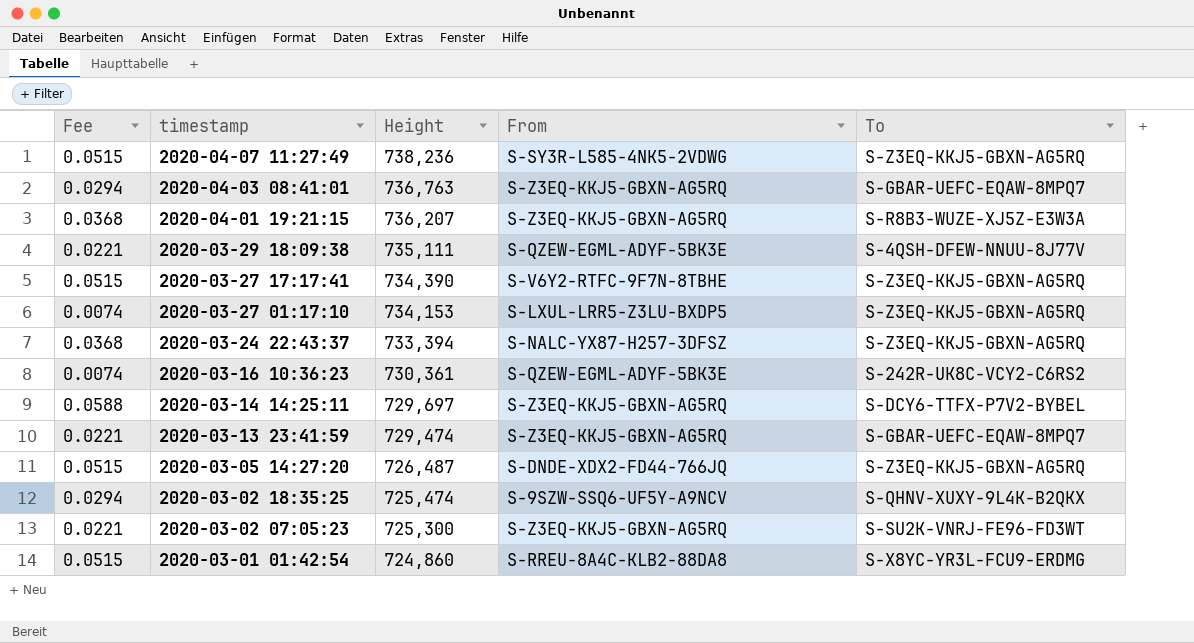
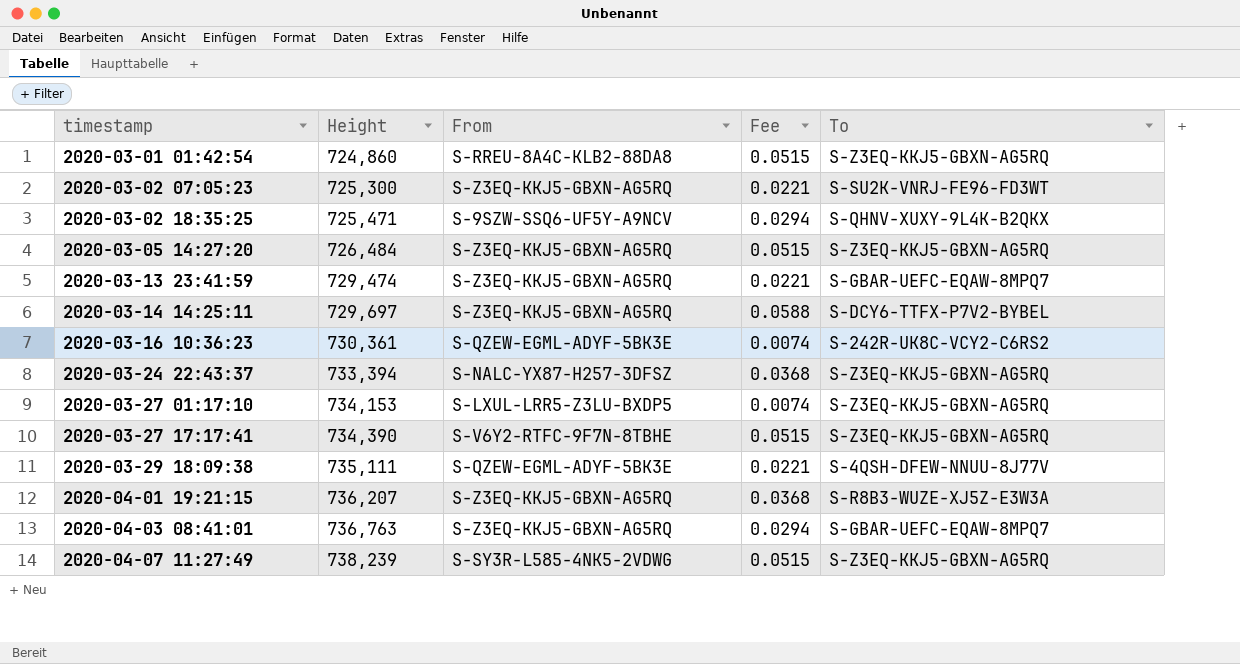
row order: timestamp descending -> timestamp ascending
column Fee | position: 1 -> 4
2020-03-01 01:42:54 | To: S-X8YC-YR3L-FCU9-ERDMG -> S-Z3EQ-KKJ5-GBXN-AG5RQ
2020-03-02 18:35:25 | Height: 725,474 -> 725,471
2020-03-05 14:27:20 | Height: 726,487 -> 726,484
2020-03-05 14:27:20 | From: S-DNDE-XDX2-FD44-766JQ -> S-Z3EQ-KKJ5-GBXN-AG5RQ
2020-04-07 11:27:49 | Height: 738,236 -> 738,239

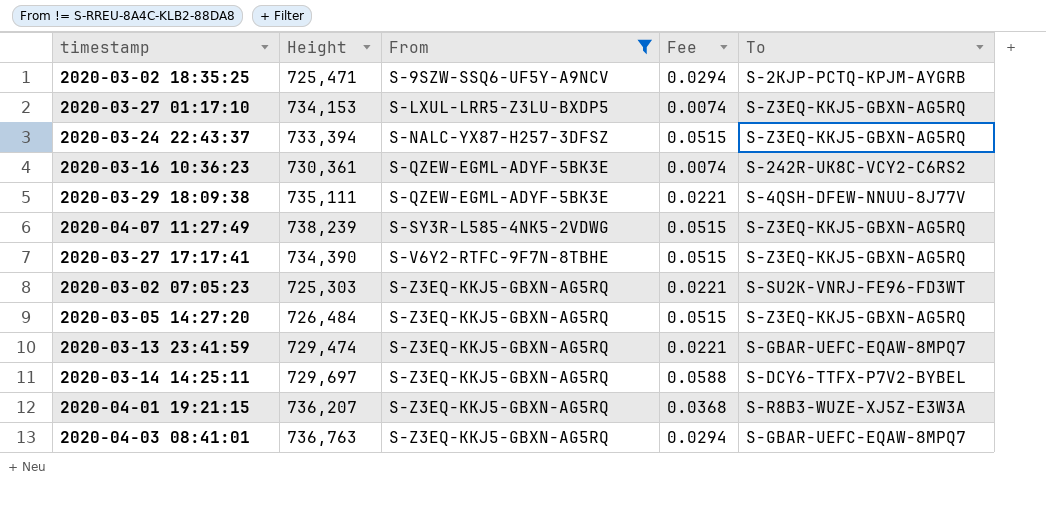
filter: none -> From != S-RREU-8A4C-KLB2-88DA8
row order: timestamp ascending -> From ascending
2020-03-02 18:35:25 | To: S-QHNV-XUXY-9L4K-B2QKX -> S-2KJP-PCTQ-KPJM-AYGRB
2020-03-24 22:43:37 | Fee: 0.0368 -> 0.0515
2020-03-02 07:05:23 | Height: 725,300 -> 725,303

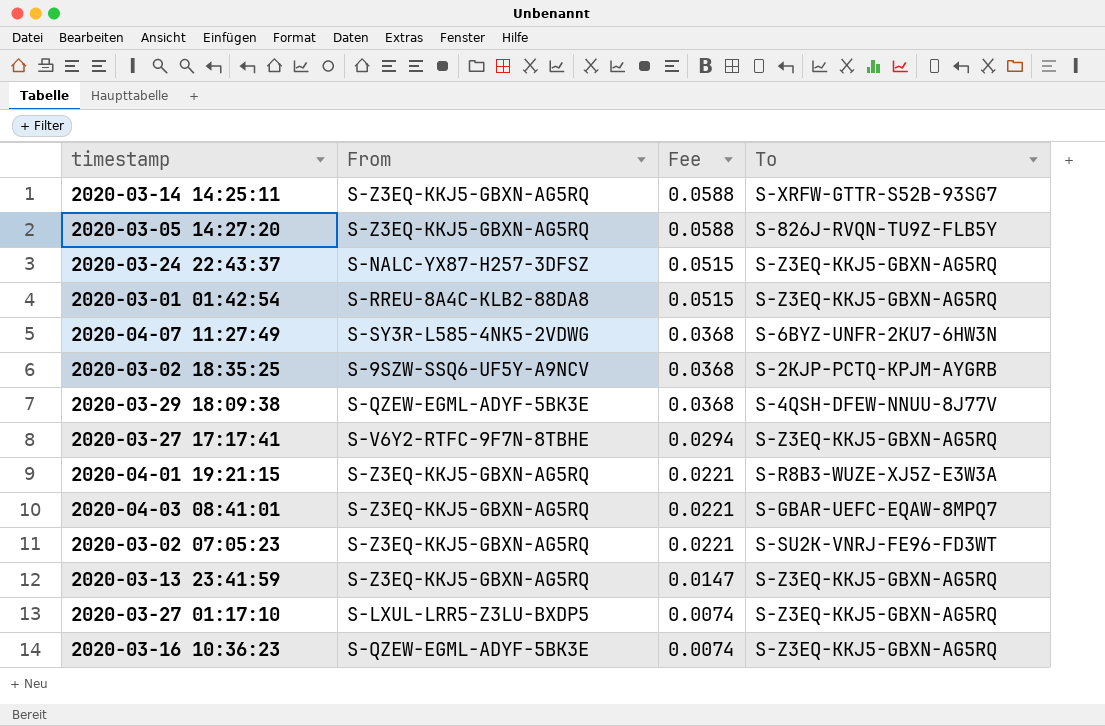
filter: From != S-RREU-8A4C-KLB2-88DA8 -> none
row order: From ascending -> Fee descending
column Height | position: 2 -> none
2020-03-14 14:25:11 | To: S-DCY6-TTFX-P7V2-BYBEL -> S-XRFW-GTTR-S52B-93SG7
2020-03-05 14:27:20 | Fee: 0.0515 -> 0.0588
2020-03-05 14:27:20 | To: S-Z3EQ-KKJ5-GBXN-AG5RQ -> S-826J-RVQN-TU9Z-FLB5Y
2020-04-07 11:27:49 | Fee: 0.0515 -> 0.0368
2020-04-07 11:27:49 | To: S-Z3EQ-KKJ5-GBXN-AG5RQ -> S-6BYZ-UNFR-2KU7-6HW3N
2020-03-02 18:35:25 | Fee: 0.0294 -> 0.0368
2020-03-29 18:09:38 | Fee: 0.0221 -> 0.0368
2020-03-27 17:17:41 | Fee: 0.0515 -> 0.0294
2020-04-01 19:21:15 | Fee: 0.0368 -> 0.0221
2020-04-03 08:41:01 | Fee: 0.0294 -> 0.0221
2020-03-13 23:41:59 | Fee: 0.0221 -> 0.0147
2020-03-13 23:41:59 | To: S-GBAR-UEFC-EQAW-8MPQ7 -> S-Z3EQ-KKJ5-GBXN-AG5RQ
2020-03-16 10:36:23 | To: S-242R-UK8C-VCY2-C6RS2 -> S-Z3EQ-KKJ5-GBXN-AG5RQ

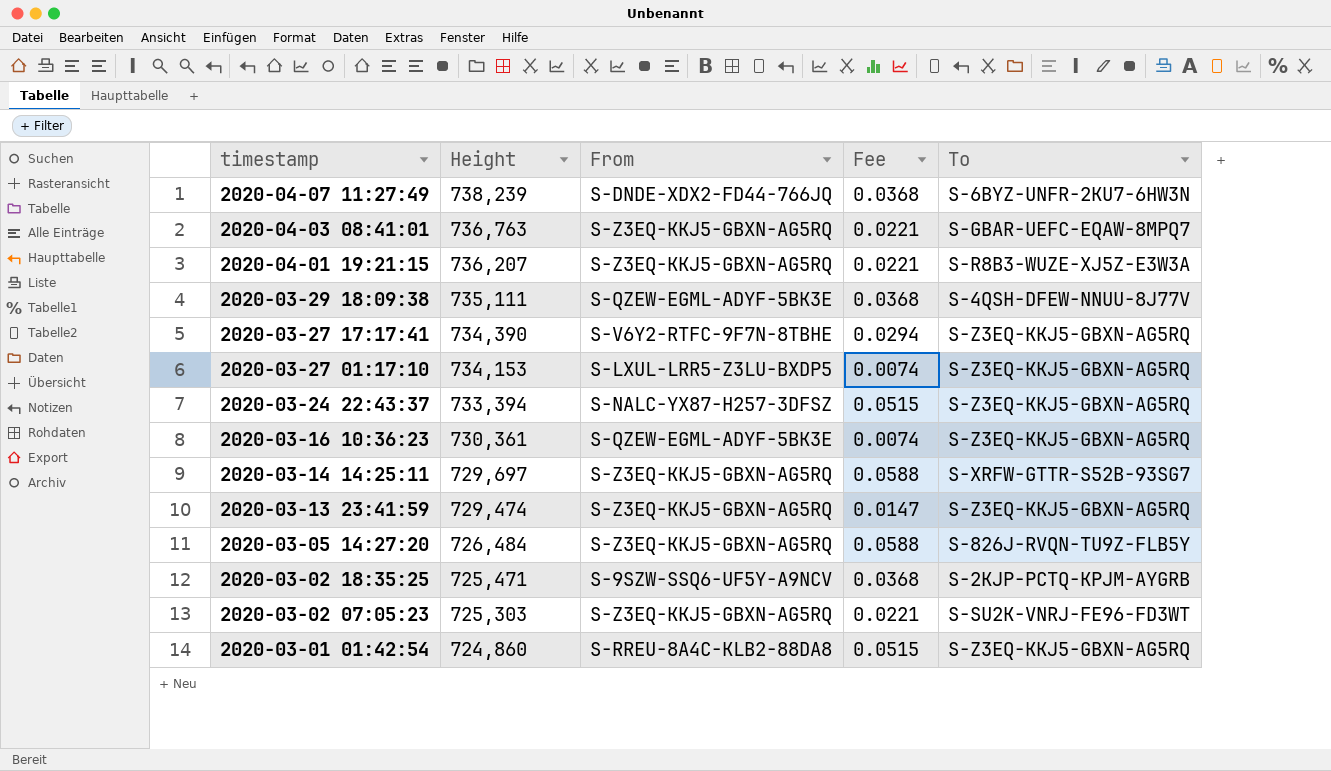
row order: Fee descending -> timestamp descending
column Height | position: none -> 2
2020-04-07 11:27:49 | From: S-SY3R-L585-4NK5-2VDWG -> S-DNDE-XDX2-FD44-766JQ

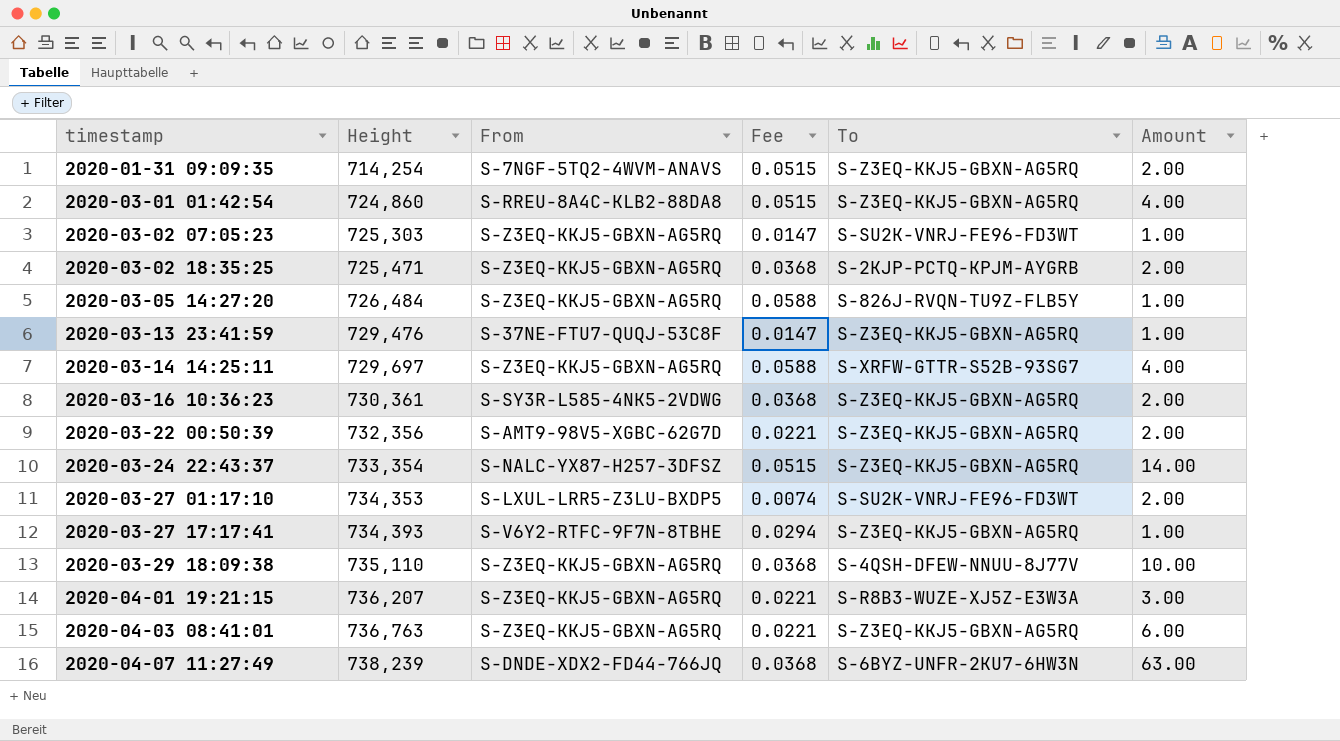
row order: timestamp descending -> timestamp ascending
column Amount | position: none -> 6
row 2020-01-31 09:09:35: none -> 714,254 | S-7NGF-5TQ2-4WVM-ANAVS | 0.0515 | S-Z3EQ-KKJ5-GBXN-AG5RQ | 2.00
2020-03-02 07:05:23 | Fee: 0.0221 -> 0.0147
2020-03-02 18:35:25 | From: S-9SZW-SSQ6-UF5Y-A9NCV -> S-Z3EQ-KKJ5-GBXN-AG5RQ
2020-03-13 23:41:59 | Height: 729,474 -> 729,476
2020-03-13 23:41:59 | From: S-Z3EQ-KKJ5-GBXN-AG5RQ -> S-37NE-FTU7-QUQJ-53C8F
2020-03-16 10:36:23 | From: S-QZEW-EGML-ADYF-5BK3E -> S-SY3R-L585-4NK5-2VDWG
2020-03-16 10:36:23 | Fee: 0.0074 -> 0.0368
row 2020-03-22 00:50:39: none -> 732,356 | S-AMT9-98V5-XGBC-62G7D | 0.0221 | S-Z3EQ-KKJ5-GBXN-AG5RQ | 2.00
2020-03-24 22:43:37 | Height: 733,394 -> 733,354
2020-03-27 01:17:10 | Height: 734,153 -> 734,353
2020-03-27 01:17:10 | To: S-Z3EQ-KKJ5-GBXN-AG5RQ -> S-SU2K-VNRJ-FE96-FD3WT
2020-03-27 17:17:41 | Height: 734,390 -> 734,393
2020-03-29 18:09:38 | Height: 735,111 -> 735,110
2020-03-29 18:09:38 | From: S-QZEW-EGML-ADYF-5BK3E -> S-Z3EQ-KKJ5-GBXN-AG5RQ
2020-04-03 08:41:01 | To: S-GBAR-UEFC-EQAW-8MPQ7 -> S-Z3EQ-KKJ5-GBXN-AG5RQ

